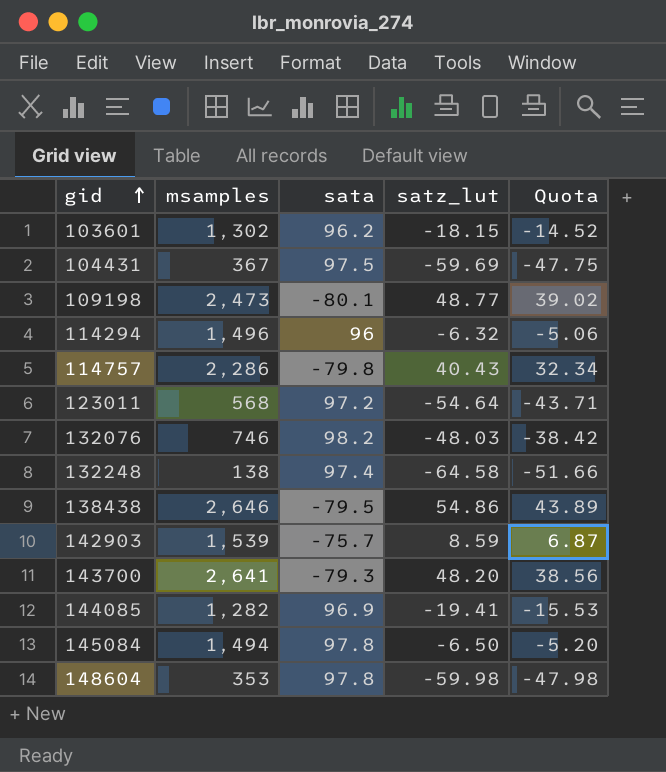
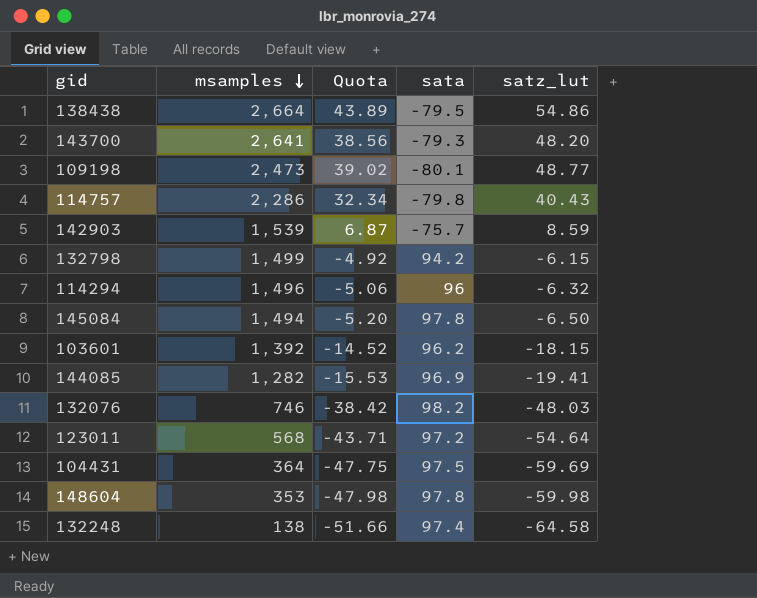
row order: gid ascending -> msamples descending
column Quota | position: 5 -> 3
138438 | msamples: 2,646 -> 2,664
row 132798: none -> 1,499 | -4.92 | 94.2 | -6.15
103601 | msamples: 1,302 -> 1,392
104431 | msamples: 367 -> 364

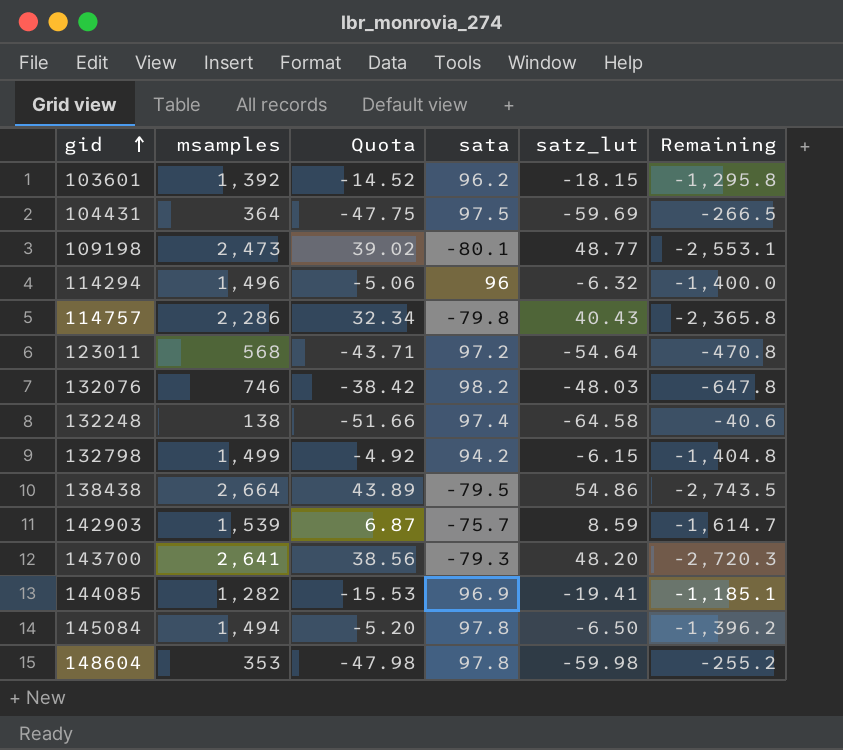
row order: msamples descending -> gid ascending
column Remaining | formula: none -> [sata] - [msamples]

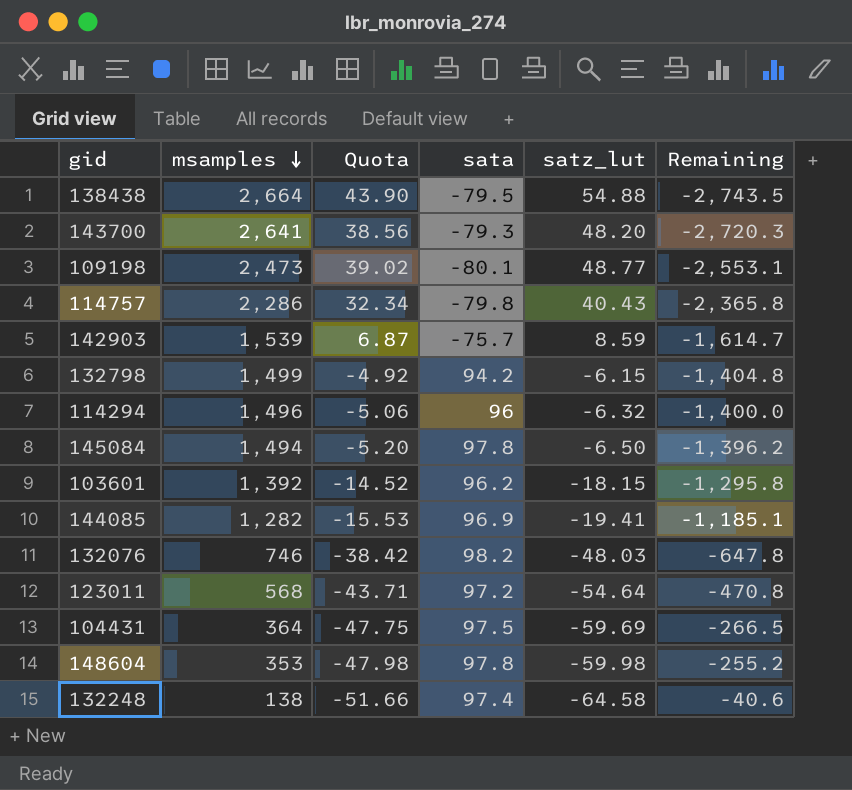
row order: gid ascending -> msamples descending
138438 | Quota: 43.89 -> 43.90
138438 | satz_lut: 54.86 -> 54.88

